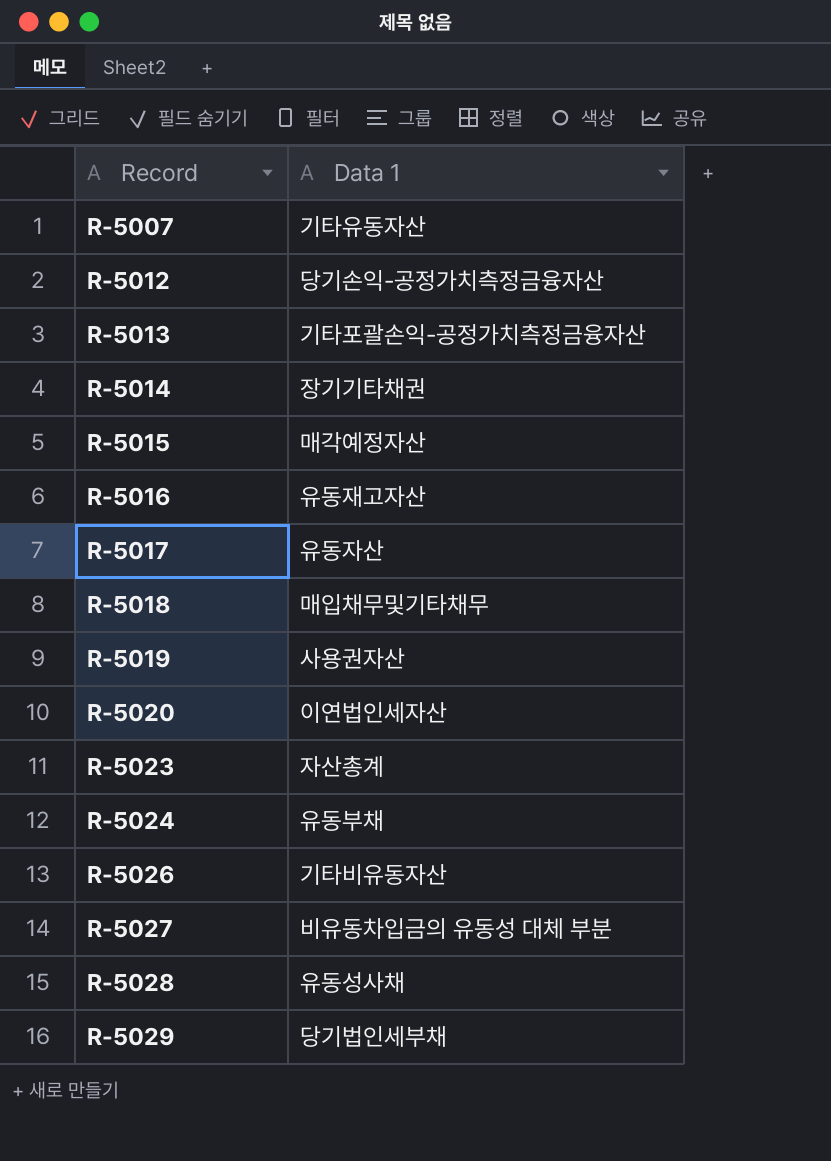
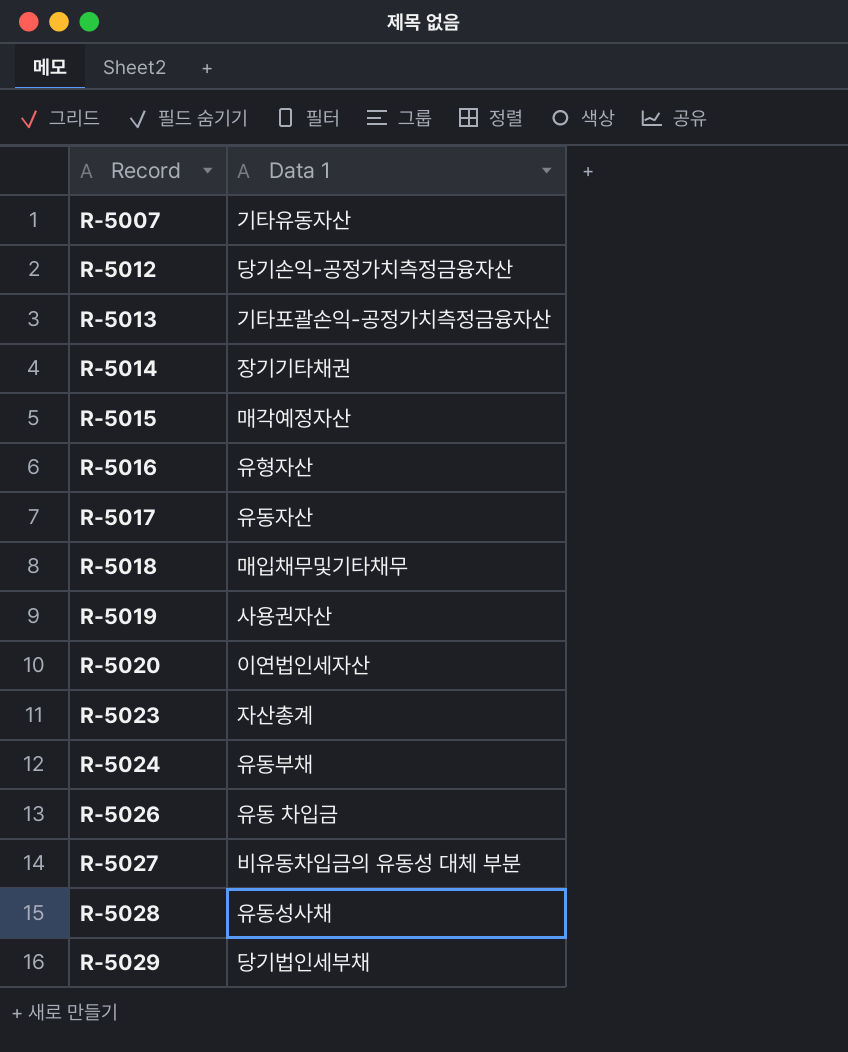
R-5016 | Data 1: 유동재고자산 -> 유형자산
R-5026 | Data 1: 기타비유동자산 -> 유동 차입금

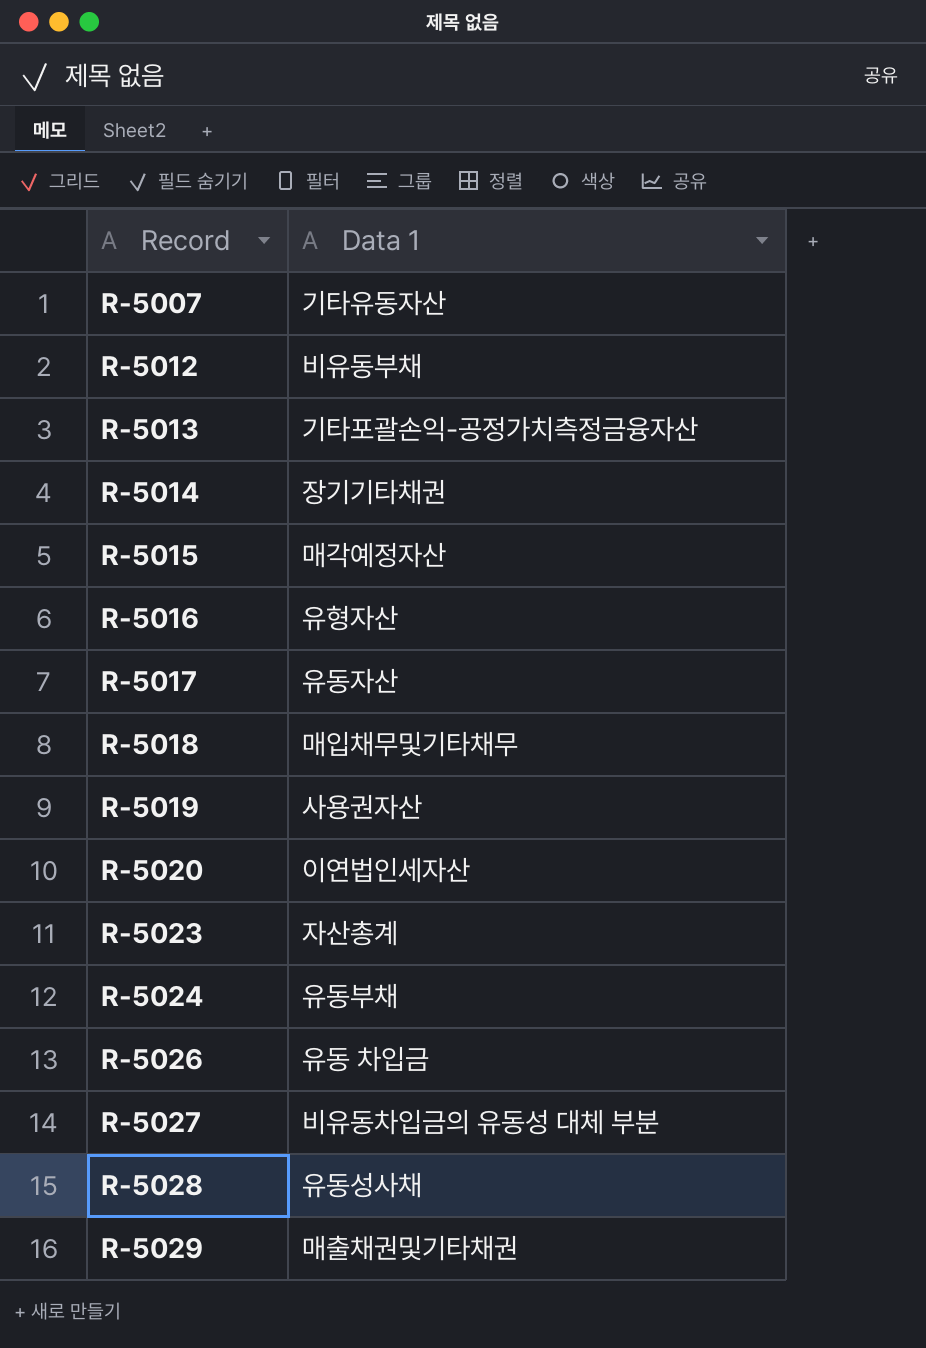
R-5012 | Data 1: 당기손익-공정가치측정금융자산 -> 비유동부채
R-5029 | Data 1: 당기법인세부채 -> 매출채권및기타채권

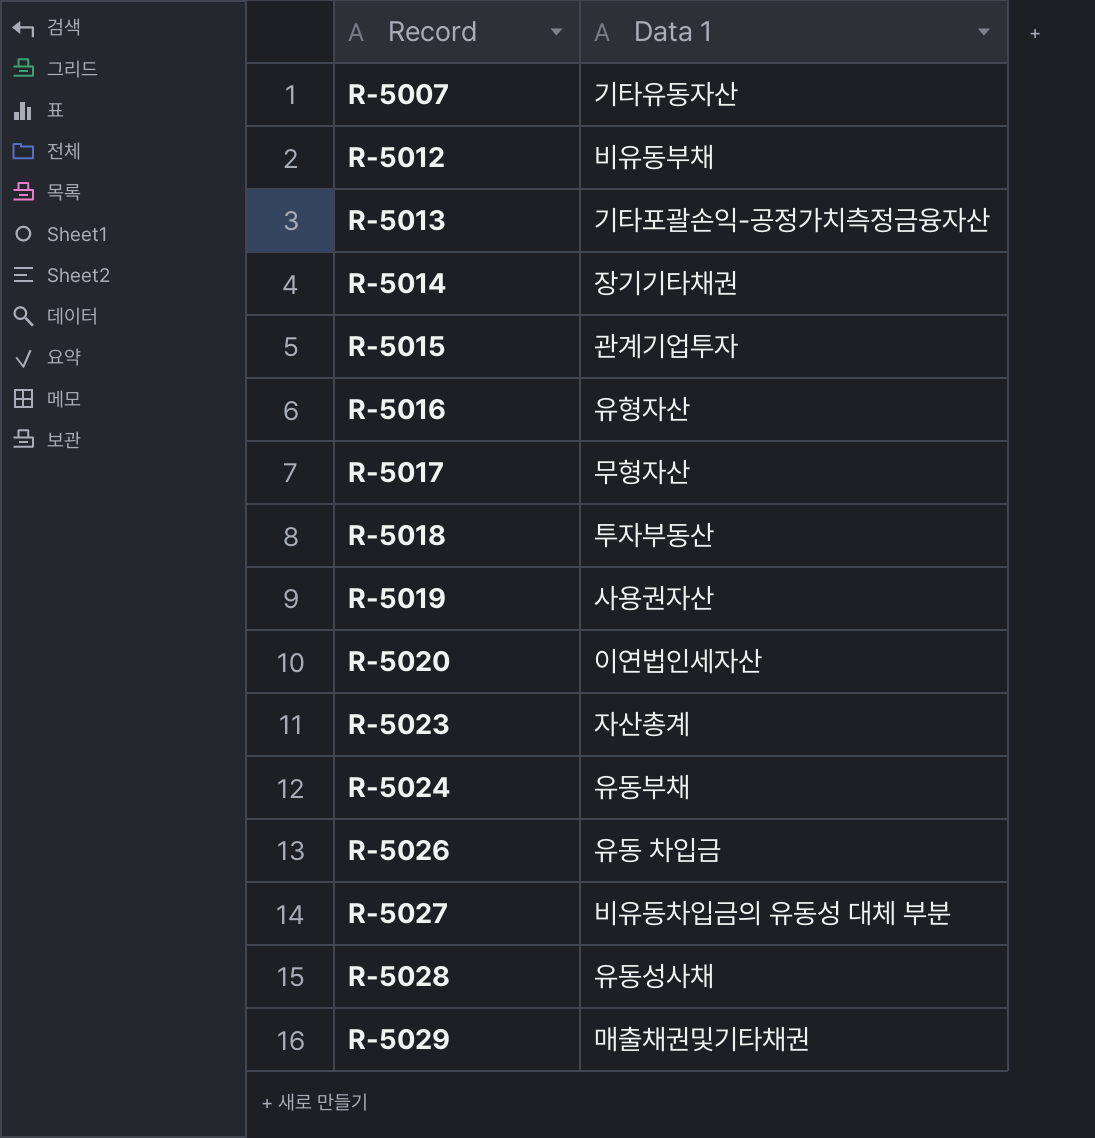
R-5015 | Data 1: 매각예정자산 -> 관계기업투자
R-5017 | Data 1: 유동자산 -> 무형자산
R-5018 | Data 1: 매입채무및기타채무 -> 투자부동산

